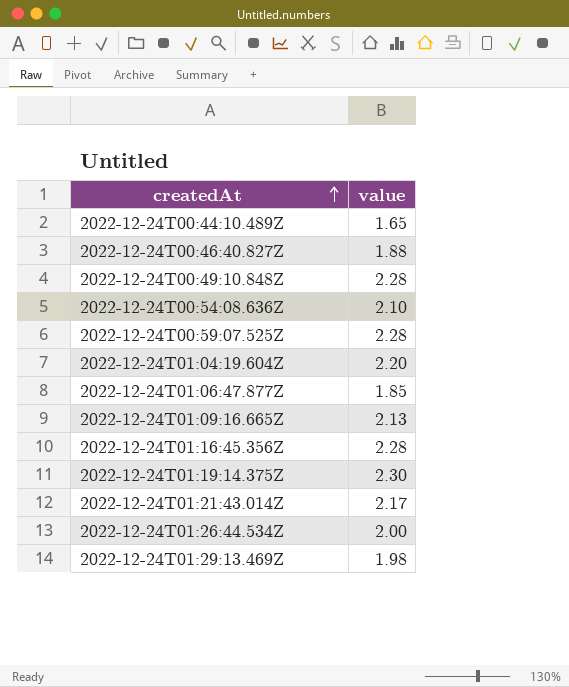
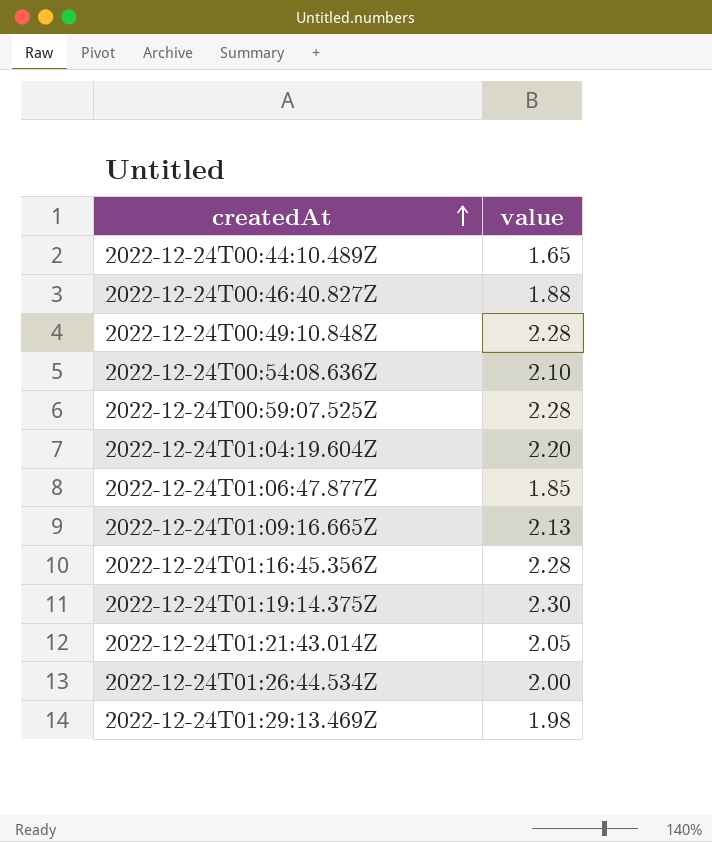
2022-12-24T01:21:43.014Z | value: 2.17 -> 2.05

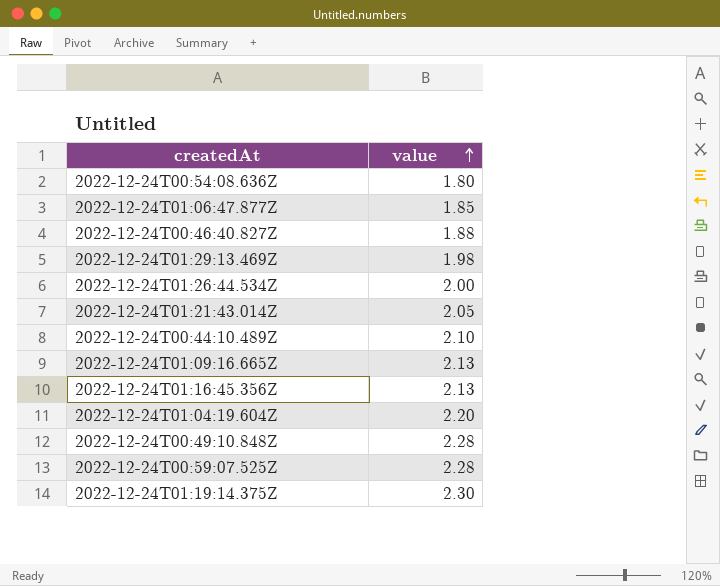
row order: createdAt ascending -> value ascending
2022-12-24T00:54:08.636Z | value: 2.10 -> 1.80
2022-12-24T00:44:10.489Z | value: 1.65 -> 2.10
2022-12-24T01:16:45.356Z | value: 2.28 -> 2.13

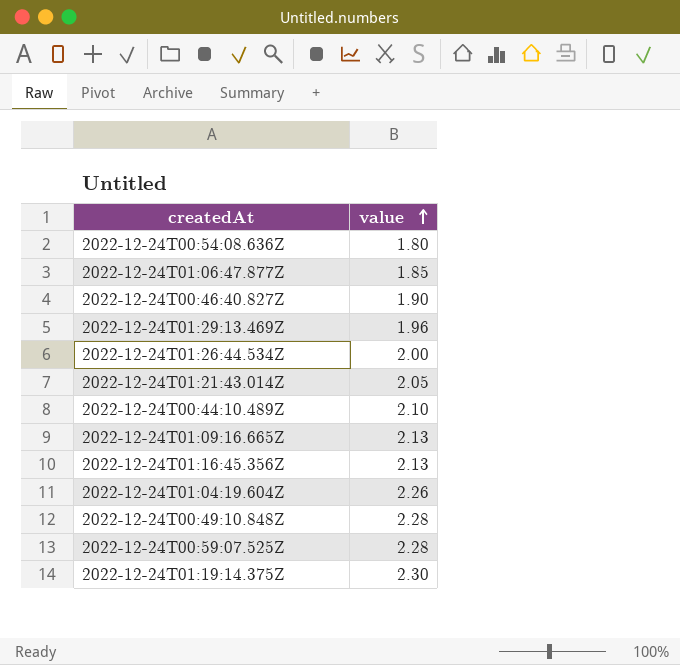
2022-12-24T00:46:40.827Z | value: 1.88 -> 1.90
2022-12-24T01:29:13.469Z | value: 1.98 -> 1.96
2022-12-24T01:04:19.604Z | value: 2.20 -> 2.26

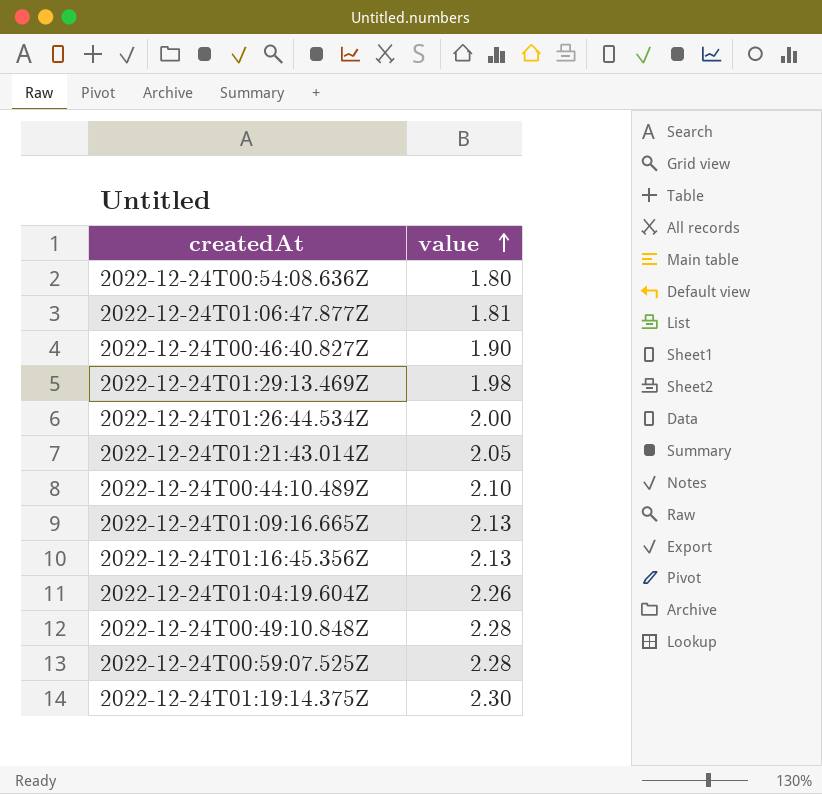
2022-12-24T01:06:47.877Z | value: 1.85 -> 1.81
2022-12-24T01:29:13.469Z | value: 1.96 -> 1.98

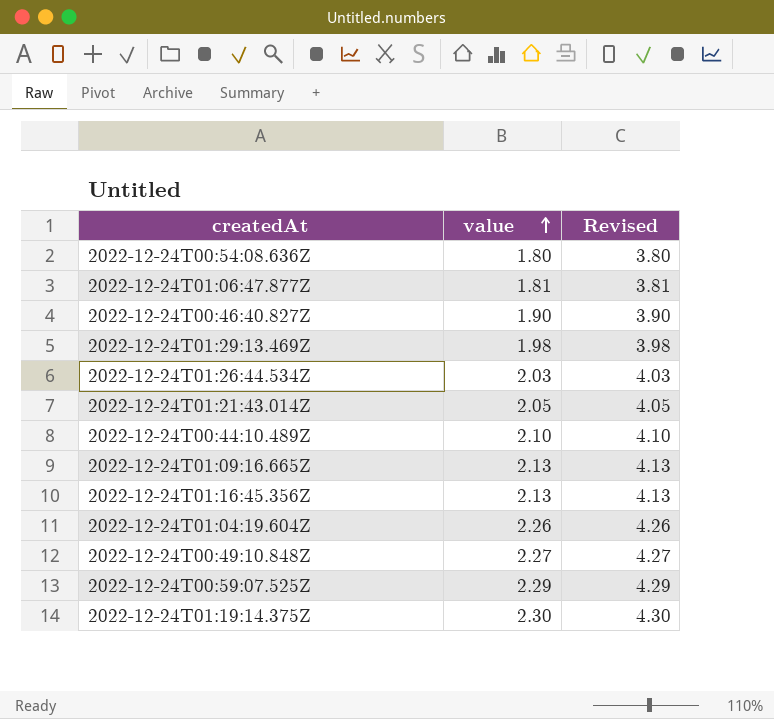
column Revised | formula: none -> [value] + 2
2022-12-24T01:26:44.534Z | value: 2.00 -> 2.03
2022-12-24T00:49:10.848Z | value: 2.28 -> 2.27
2022-12-24T00:59:07.525Z | value: 2.28 -> 2.29

